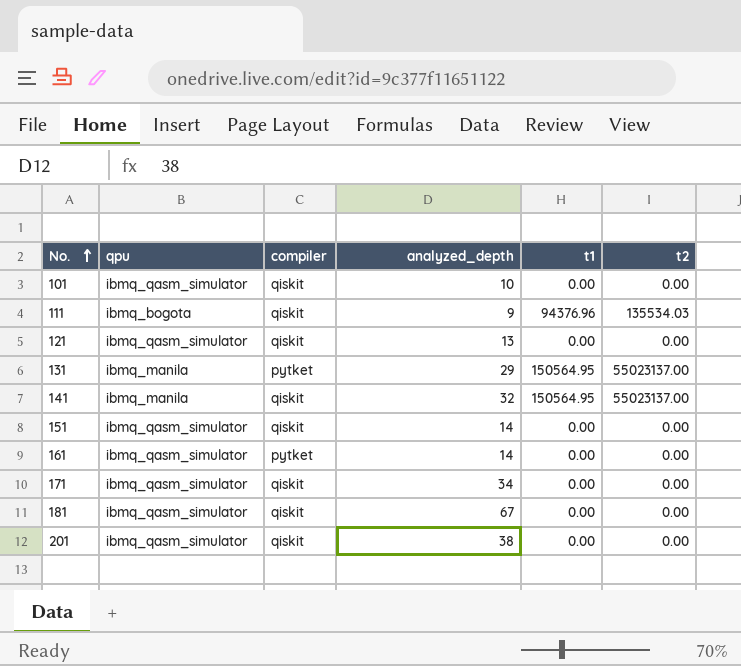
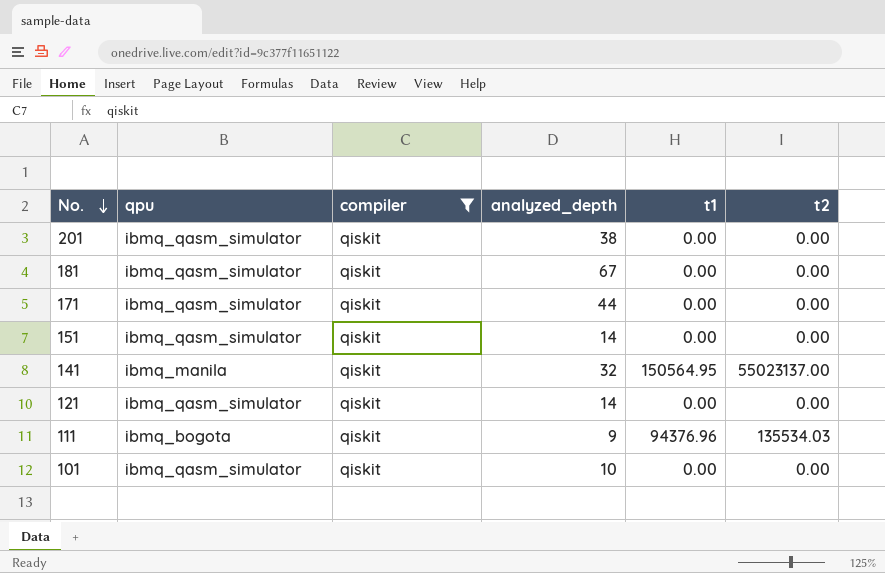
filter: none -> compiler = qiskit
row order: No. ascending -> No. descending
171 | analyzed_depth: 34 -> 44
121 | analyzed_depth: 13 -> 14

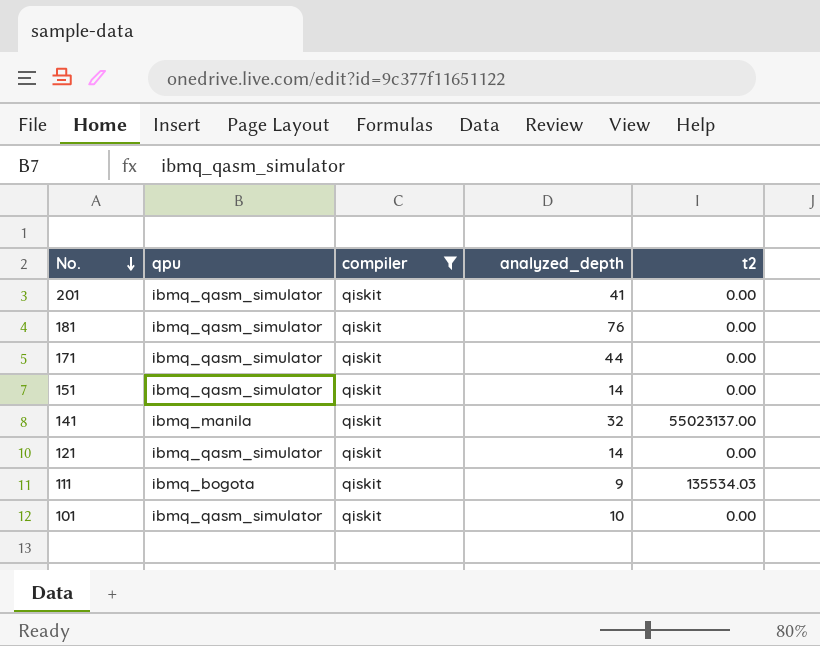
column t1 | position: 5 -> none
201 | analyzed_depth: 38 -> 41
181 | analyzed_depth: 67 -> 76

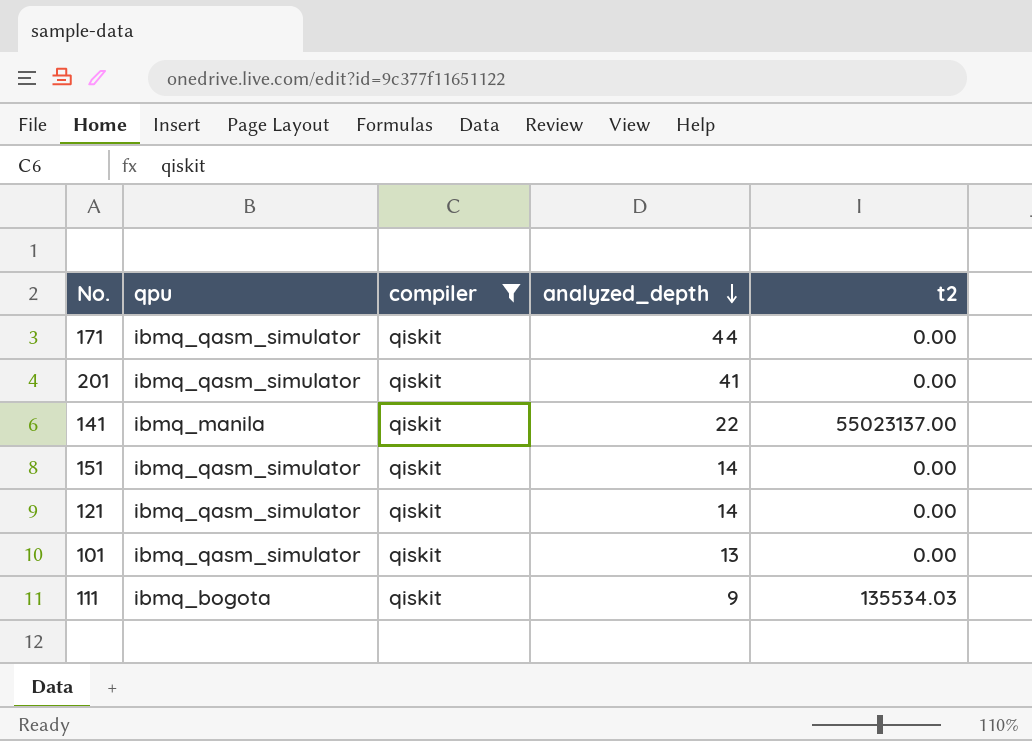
row order: No. descending -> analyzed_depth descending
row 181: ibmq_qasm_simulator | qiskit | 76 | 0.00 -> none
141 | analyzed_depth: 32 -> 22
101 | analyzed_depth: 10 -> 13

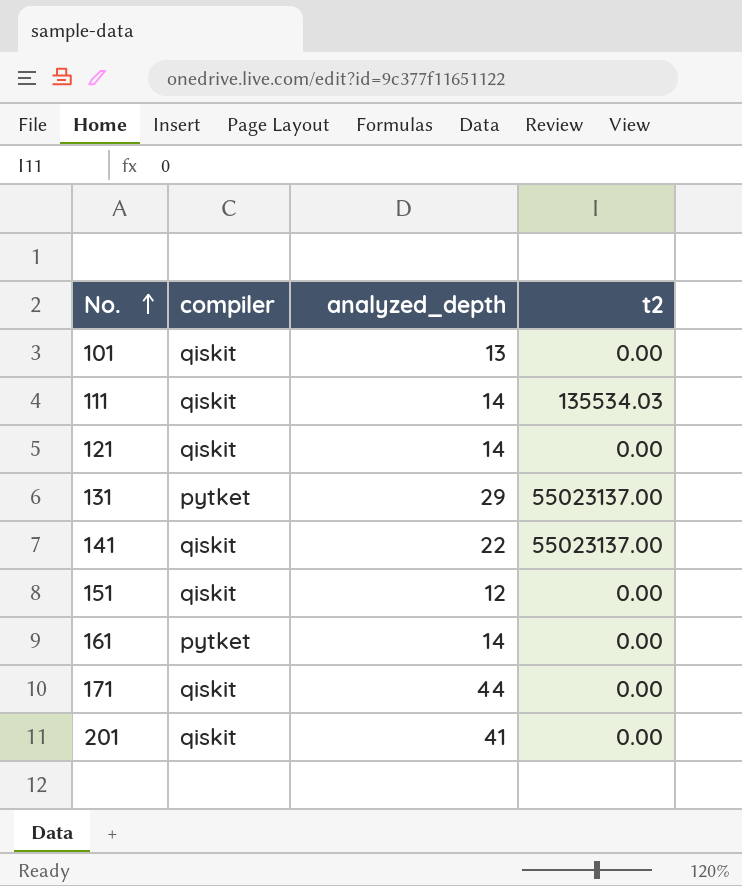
filter: compiler = qiskit -> none
row order: analyzed_depth descending -> No. ascending
column qpu | position: 2 -> none
111 | analyzed_depth: 9 -> 14
151 | analyzed_depth: 14 -> 12

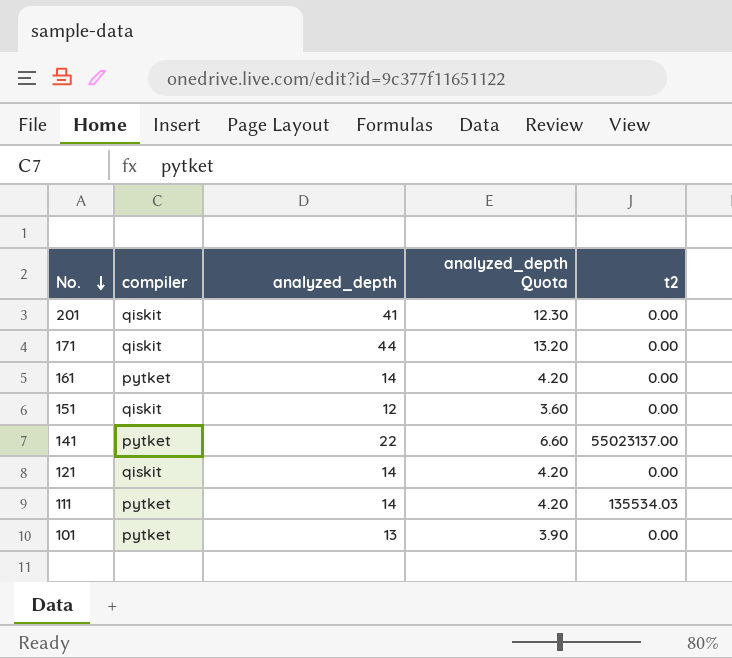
row order: No. ascending -> No. descending
column analyzed_depth Quota | formula: none -> [analyzed_depth] * 0.3
row 131: pytket | 29 | 55023137.00 -> none
141 | compiler: qiskit -> pytket
111 | compiler: qiskit -> pytket
101 | compiler: qiskit -> pytket

